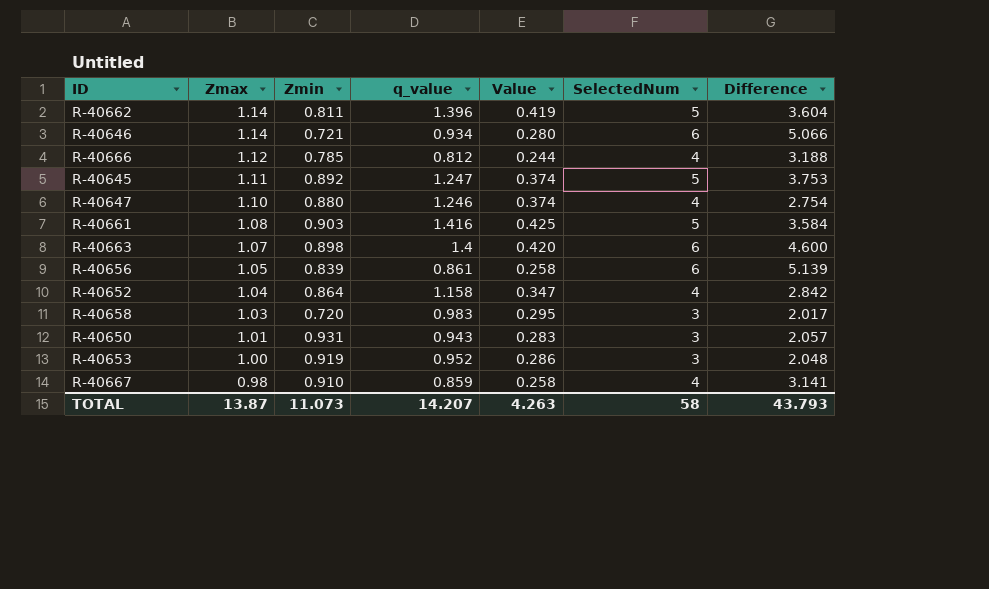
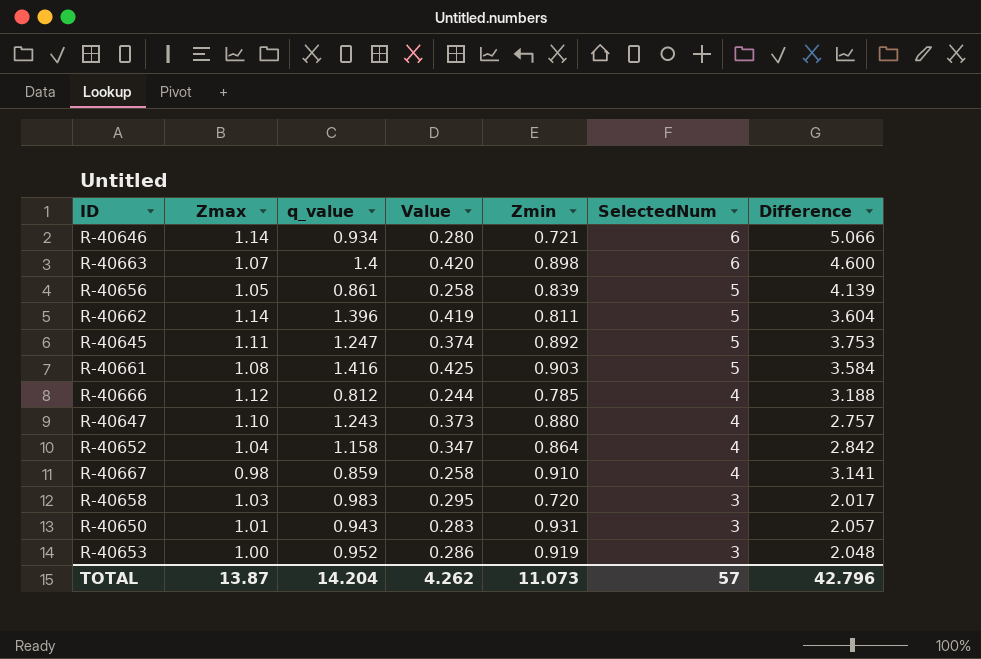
row order: Zmax descending -> SelectedNum descending
column Zmin | position: 3 -> 5
R-40656 | SelectedNum: 6 -> 5
R-40656 | Difference: 5.139 -> 4.139
R-40647 | q_value: 1.246 -> 1.243
R-40647 | Value: 0.374 -> 0.373
R-40647 | Difference: 2.754 -> 2.757
TOTAL | q_value: 14.207 -> 14.204
TOTAL | Value: 4.263 -> 4.262
TOTAL | SelectedNum: 58 -> 57
TOTAL | Difference: 43.793 -> 42.796

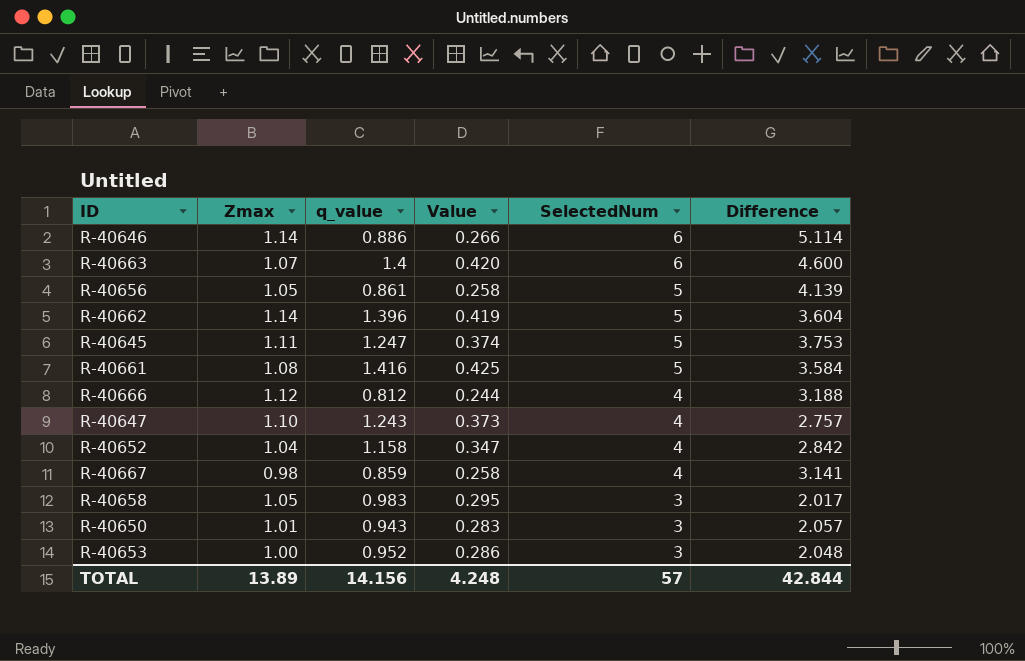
column Zmin | position: 5 -> none
R-40646 | q_value: 0.934 -> 0.886
R-40646 | Value: 0.280 -> 0.266
R-40646 | Difference: 5.066 -> 5.114
R-40658 | Zmax: 1.03 -> 1.05
TOTAL | Zmax: 13.87 -> 13.89
TOTAL | q_value: 14.204 -> 14.156
TOTAL | Value: 4.262 -> 4.248
TOTAL | Difference: 42.796 -> 42.844

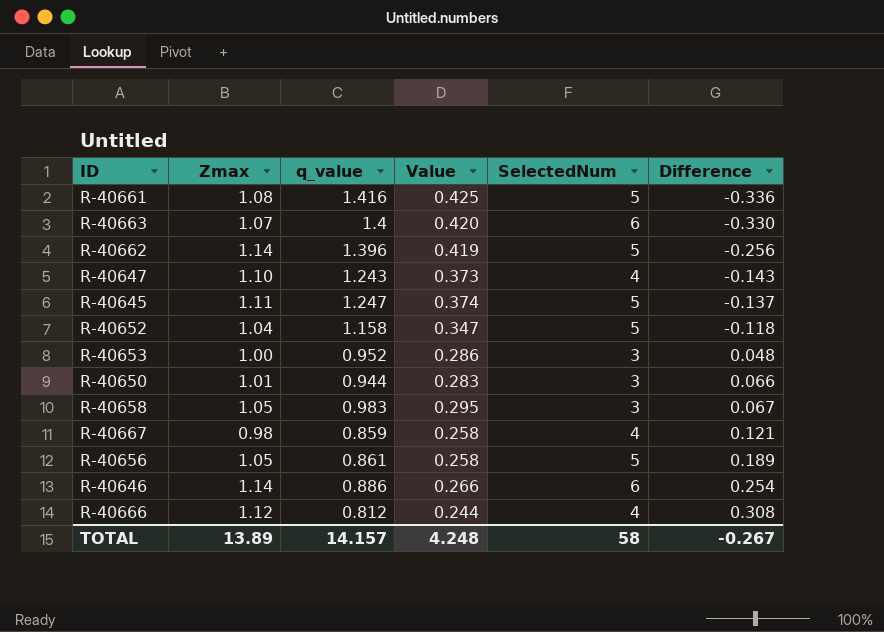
row order: SelectedNum descending -> Difference ascending
column Difference | formula: [SelectedNum] - [q_value] -> [Zmax] - [q_value]
R-40652 | SelectedNum: 4 -> 5
R-40650 | q_value: 0.943 -> 0.944
TOTAL | q_value: 14.156 -> 14.157
TOTAL | SelectedNum: 57 -> 58
TOTAL | Difference: 42.844 -> -0.267

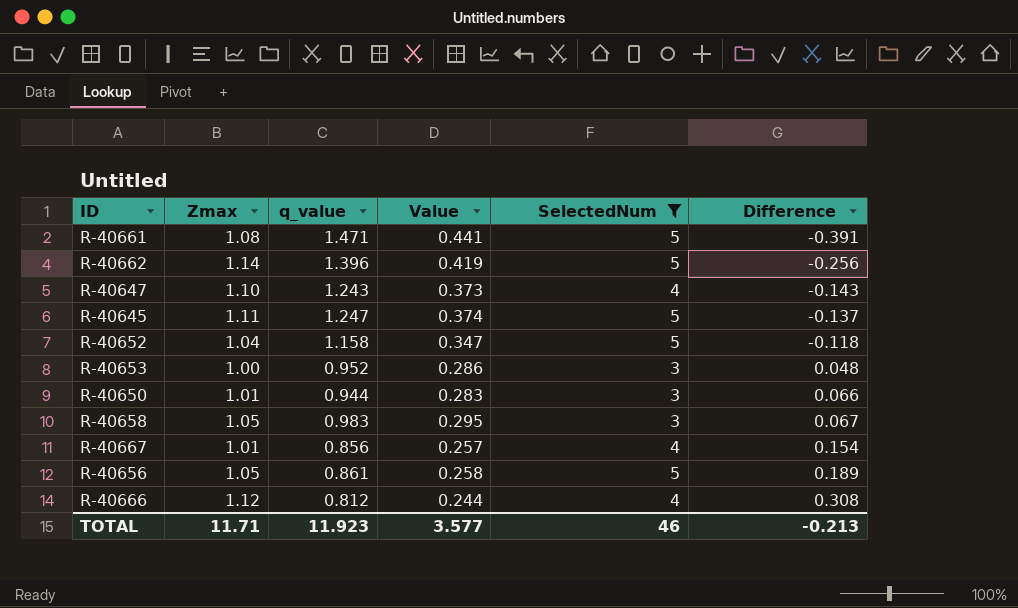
filter: none -> SelectedNum != 6
R-40661 | q_value: 1.416 -> 1.471
R-40661 | Value: 0.425 -> 0.441
R-40661 | Difference: -0.336 -> -0.391
R-40667 | Zmax: 0.98 -> 1.01
R-40667 | q_value: 0.859 -> 0.856
R-40667 | Value: 0.258 -> 0.257
R-40667 | Difference: 0.121 -> 0.154
TOTAL | Zmax: 13.89 -> 11.71
TOTAL | q_value: 14.157 -> 11.923
TOTAL | Value: 4.248 -> 3.577
TOTAL | SelectedNum: 58 -> 46
TOTAL | Difference: -0.267 -> -0.213

